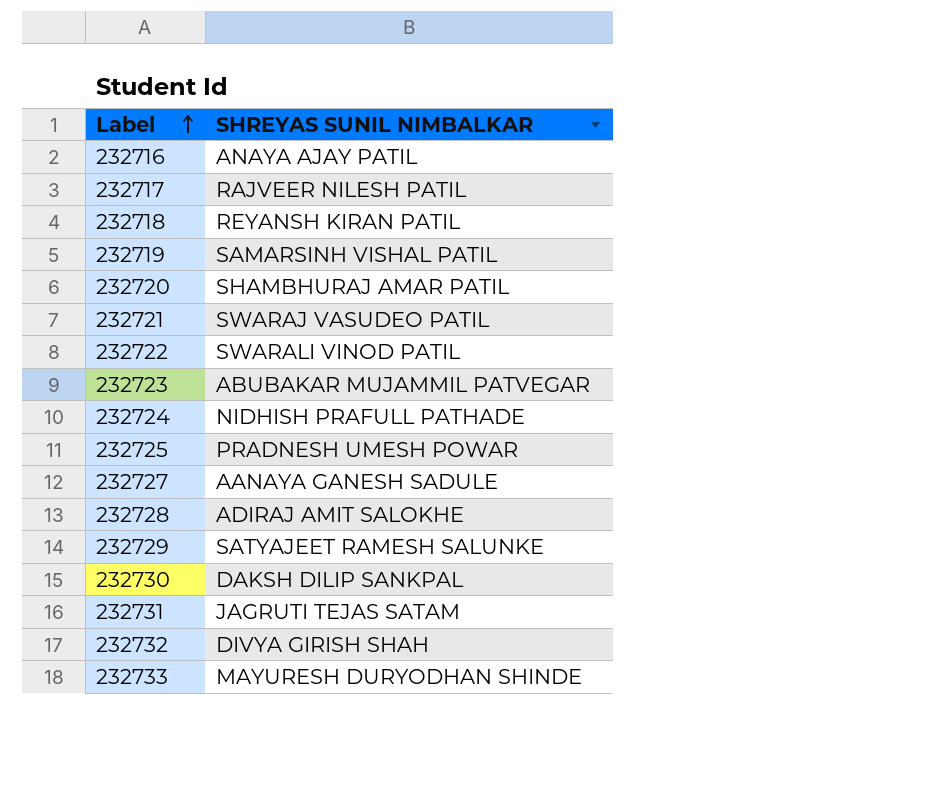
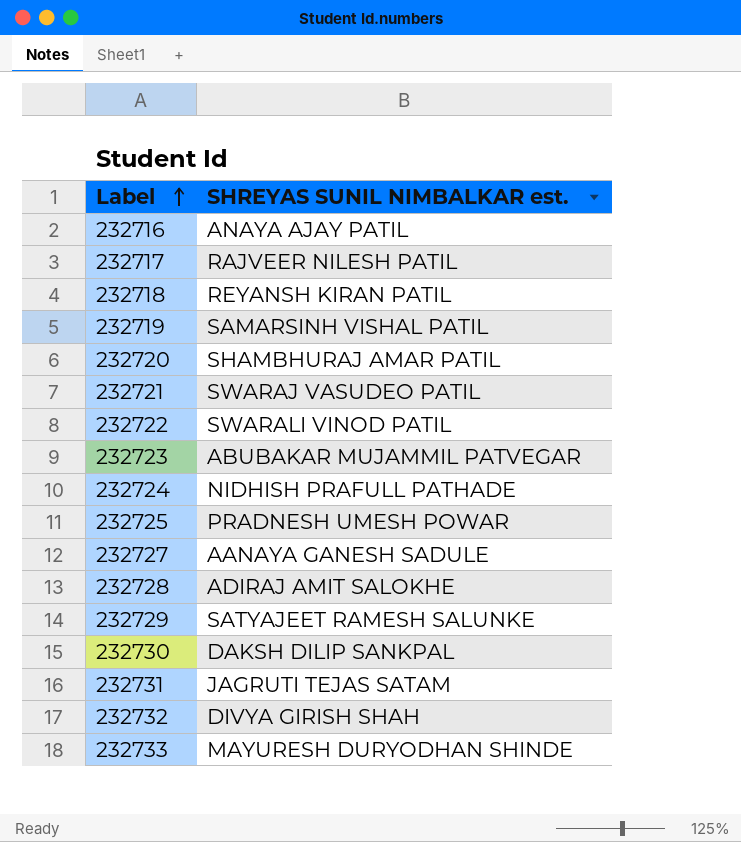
column name: SHREYAS SUNIL NIMBALKAR -> SHREYAS SUNIL NIMBALKAR est.

